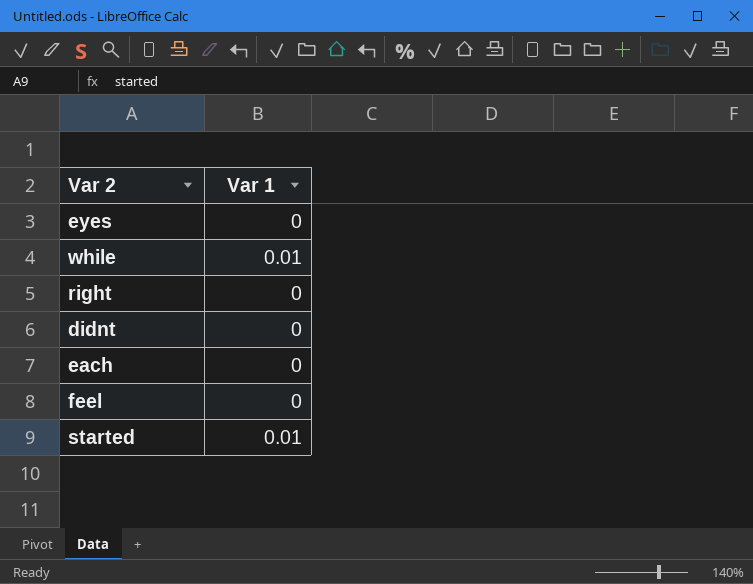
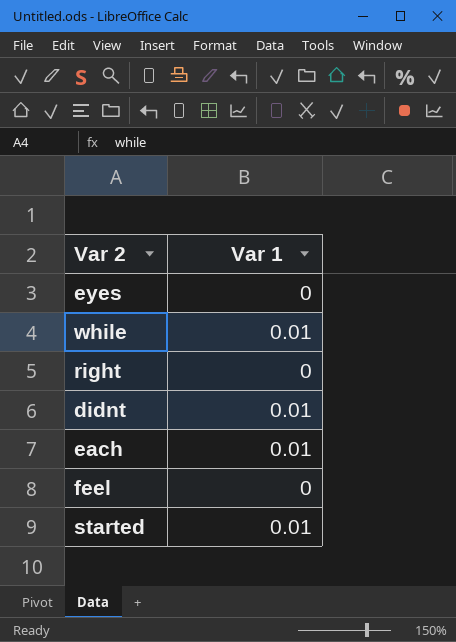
didnt | Var 1: 0 -> 0.01
each | Var 1: 0 -> 0.01

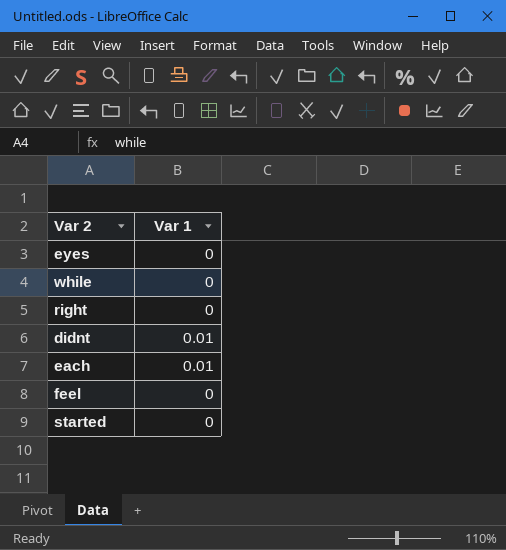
while | Var 1: 0.01 -> 0
started | Var 1: 0.01 -> 0

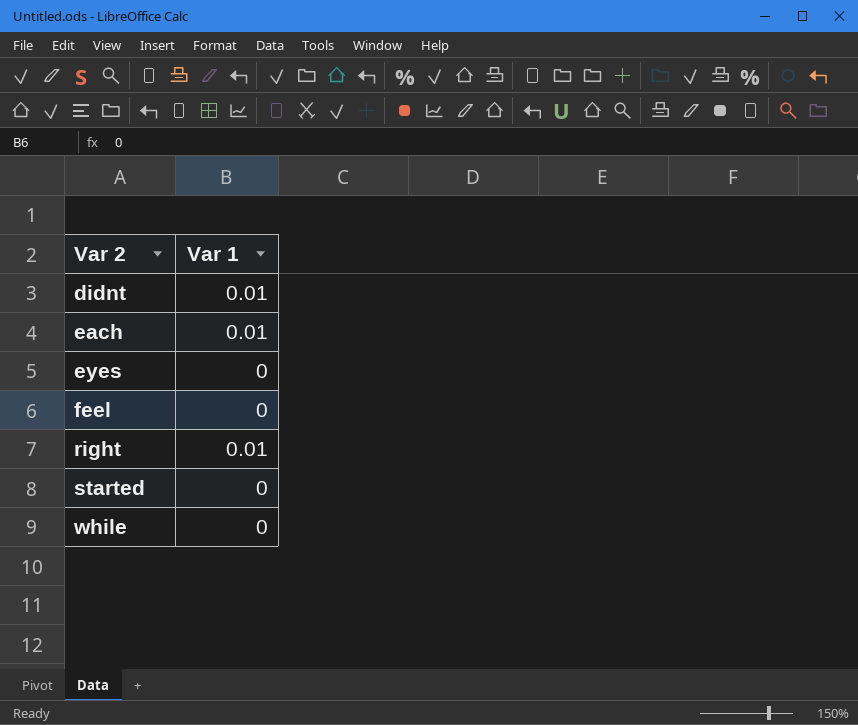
row order: none -> Var 2 ascending
right | Var 1: 0 -> 0.01

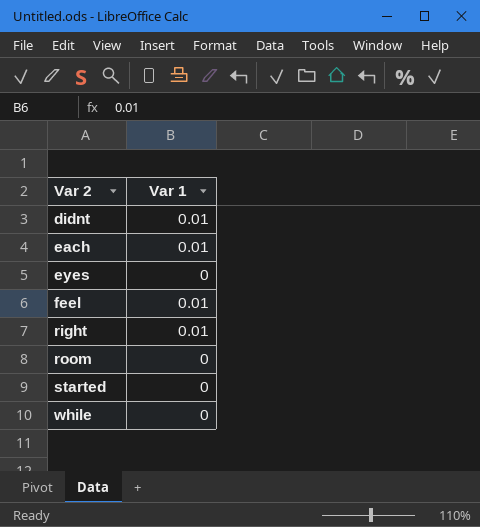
feel | Var 1: 0 -> 0.01
row room: none -> 0

